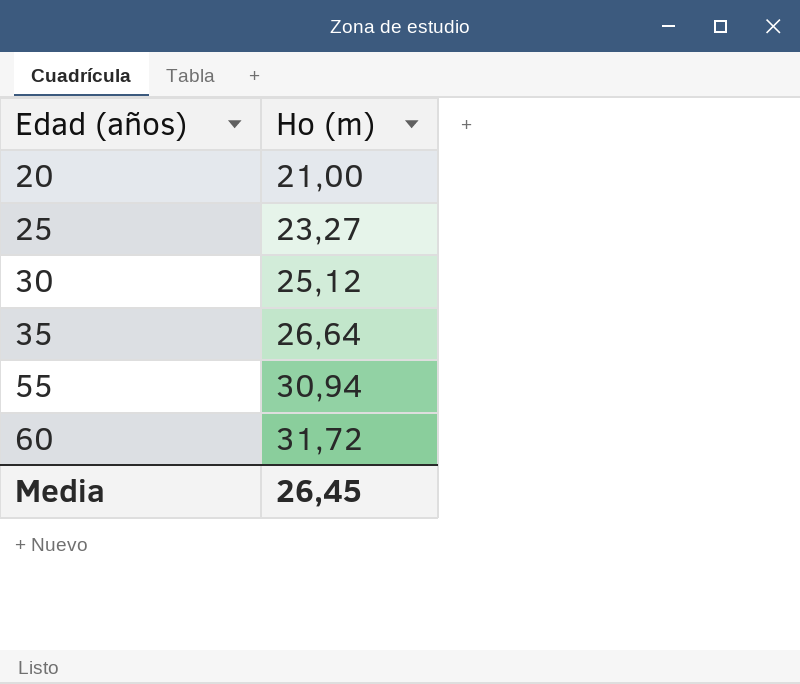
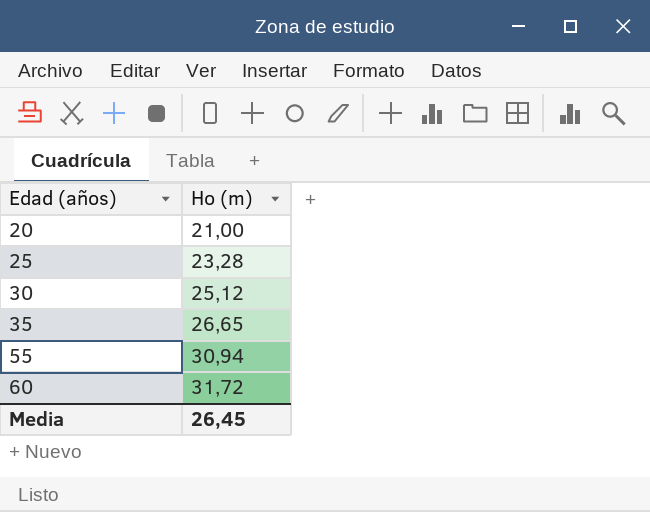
25 | Ho (m): 23,27 -> 23,28
35 | Ho (m): 26,64 -> 26,65

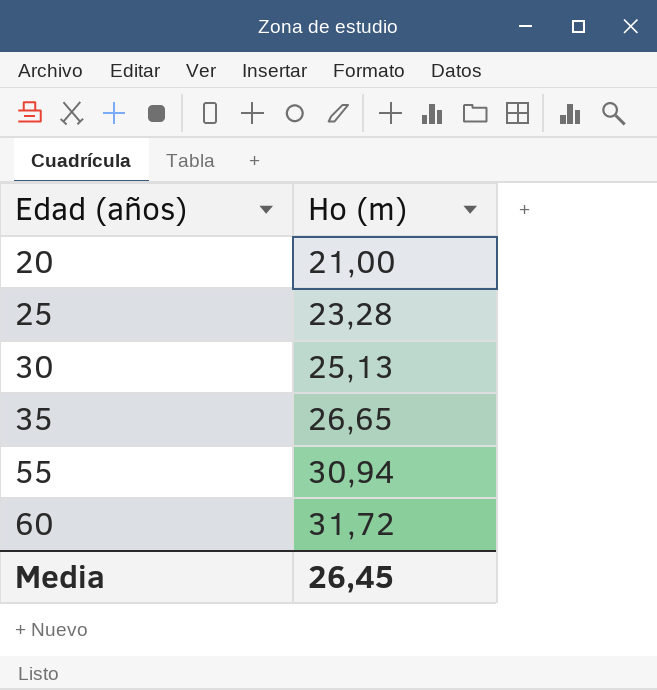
30 | Ho (m): 25,12 -> 25,13

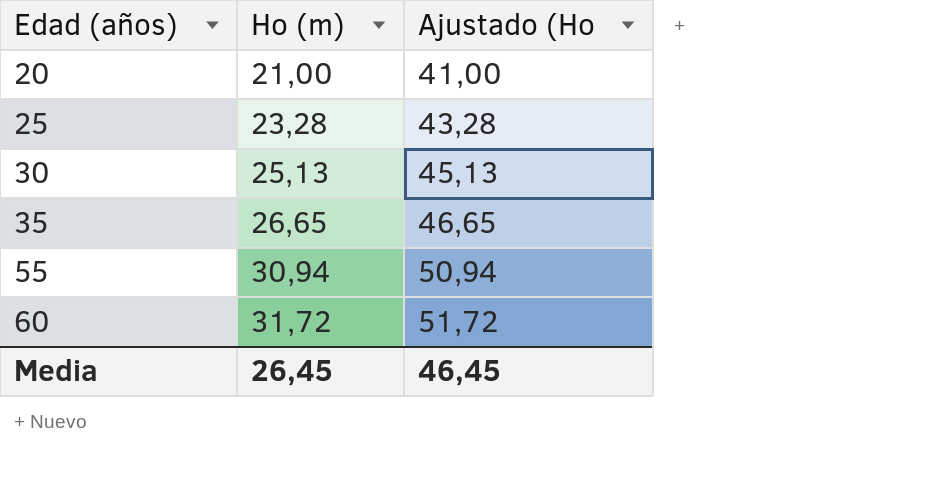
column Ajustado (Ho | formula: none -> [Ho (m)] + 20

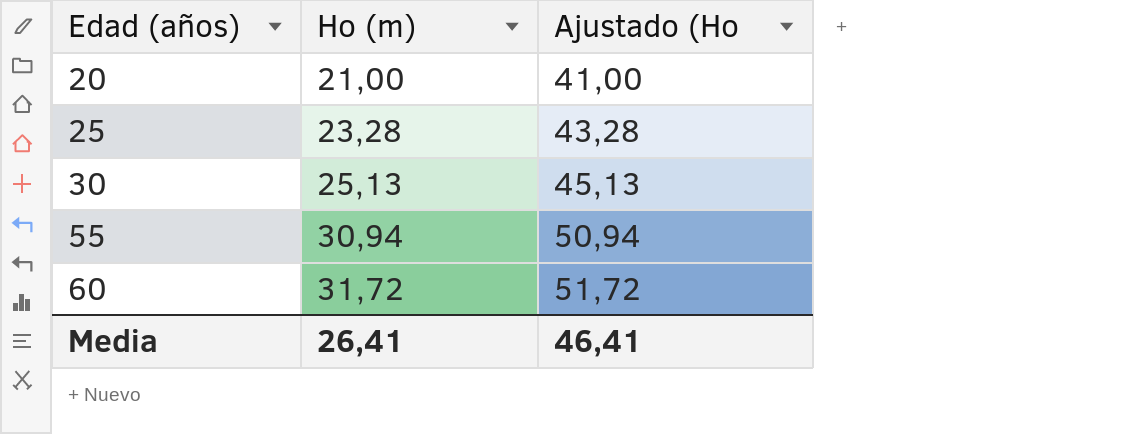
row 35: 26,65 | 46,65 -> none
Media | Ho (m): 26,45 -> 26,41
Media | Ajustado (Ho: 46,45 -> 46,41

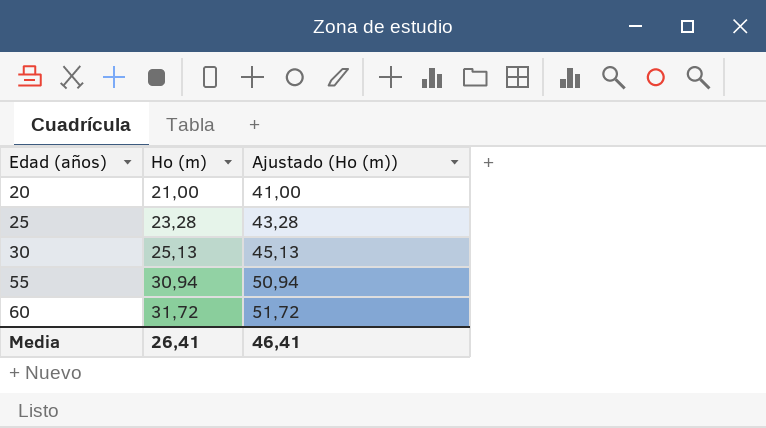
column name: Ajustado (Ho -> Ajustado (Ho (m))

